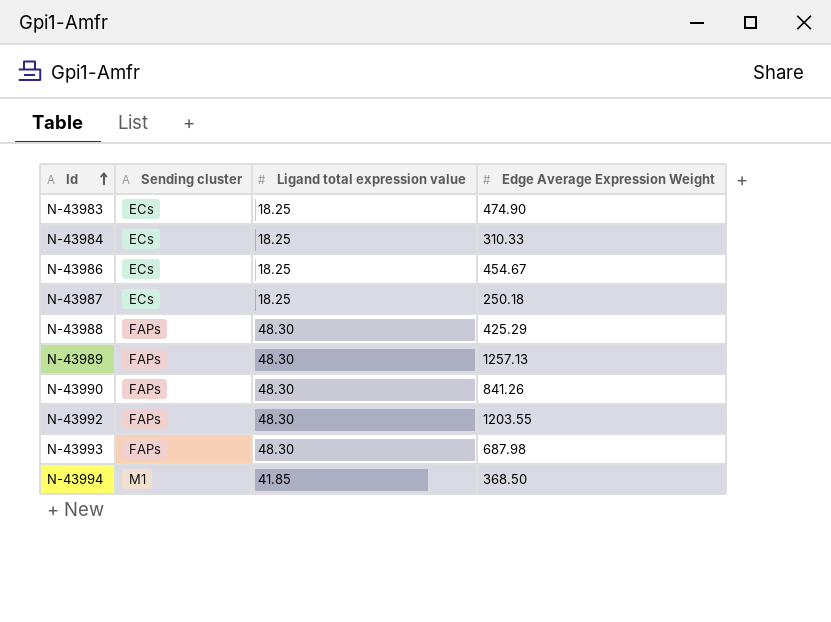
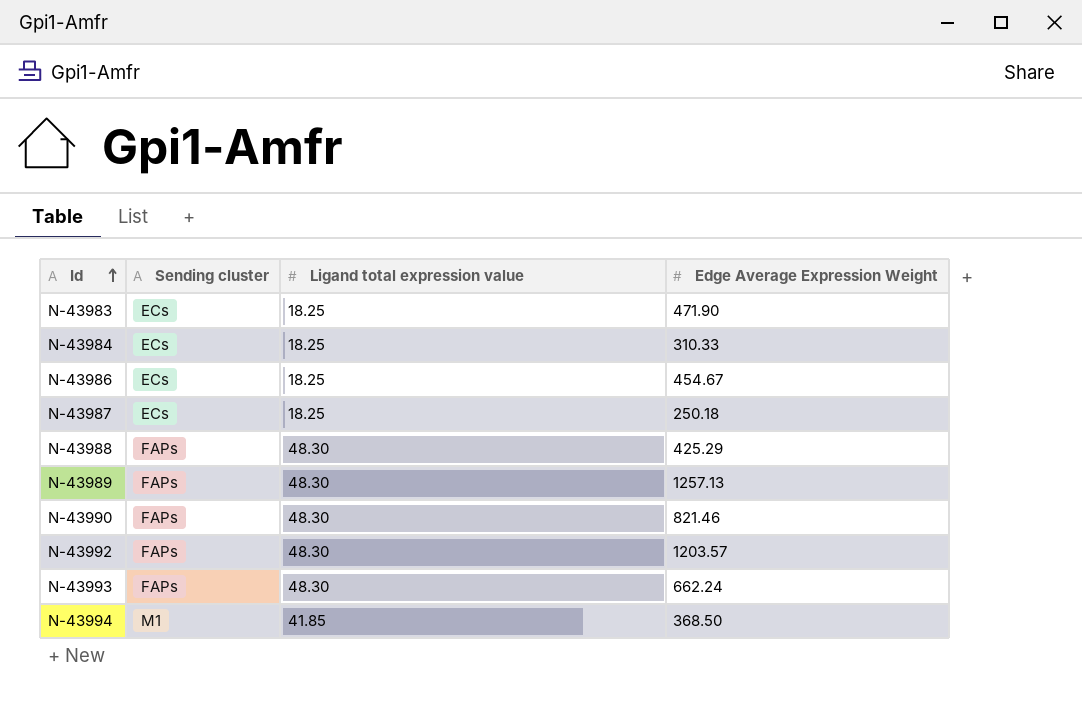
N-43983 | Edge Average Expression Weight: 474.90 -> 471.90
N-43990 | Edge Average Expression Weight: 841.26 -> 821.46
N-43992 | Edge Average Expression Weight: 1203.55 -> 1203.57
N-43993 | Edge Average Expression Weight: 687.98 -> 662.24

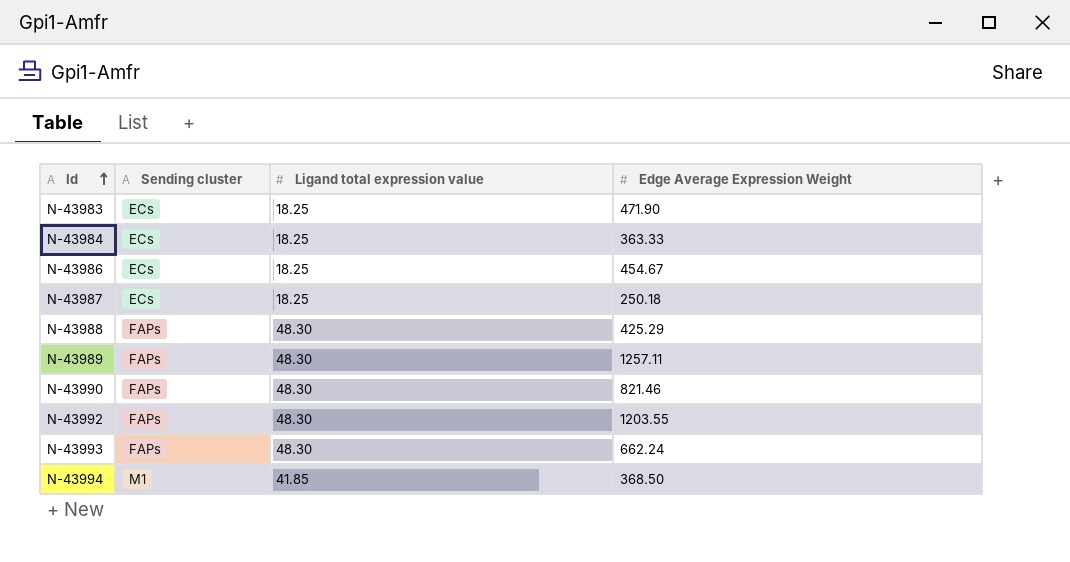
N-43984 | Edge Average Expression Weight: 310.33 -> 363.33
N-43989 | Edge Average Expression Weight: 1257.13 -> 1257.11
N-43992 | Edge Average Expression Weight: 1203.57 -> 1203.55

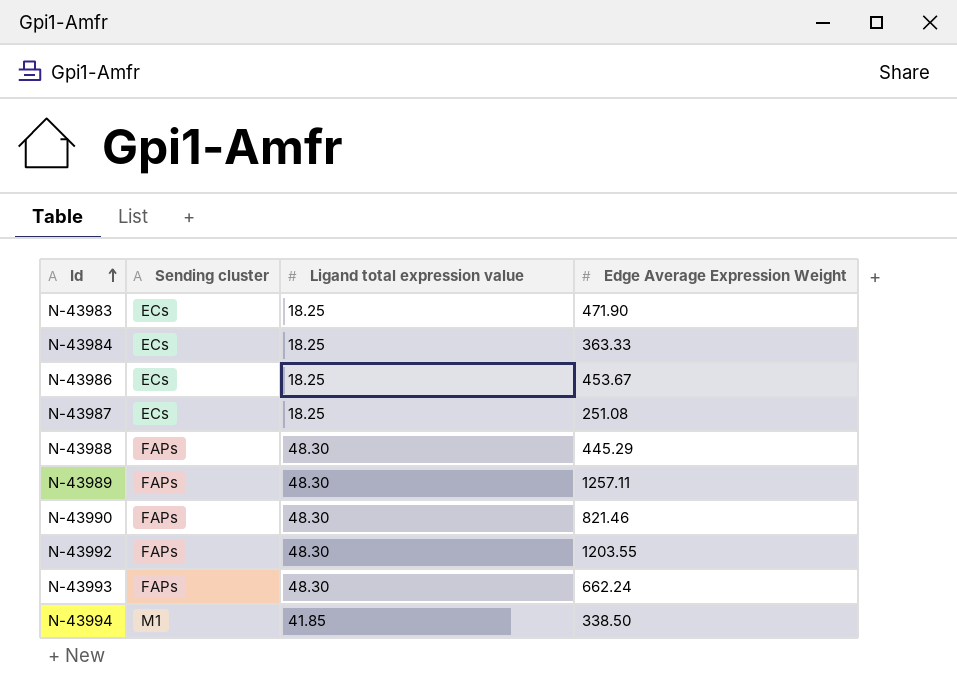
N-43986 | Edge Average Expression Weight: 454.67 -> 453.67
N-43987 | Edge Average Expression Weight: 250.18 -> 251.08
N-43988 | Edge Average Expression Weight: 425.29 -> 445.29
N-43994 | Edge Average Expression Weight: 368.50 -> 338.50

